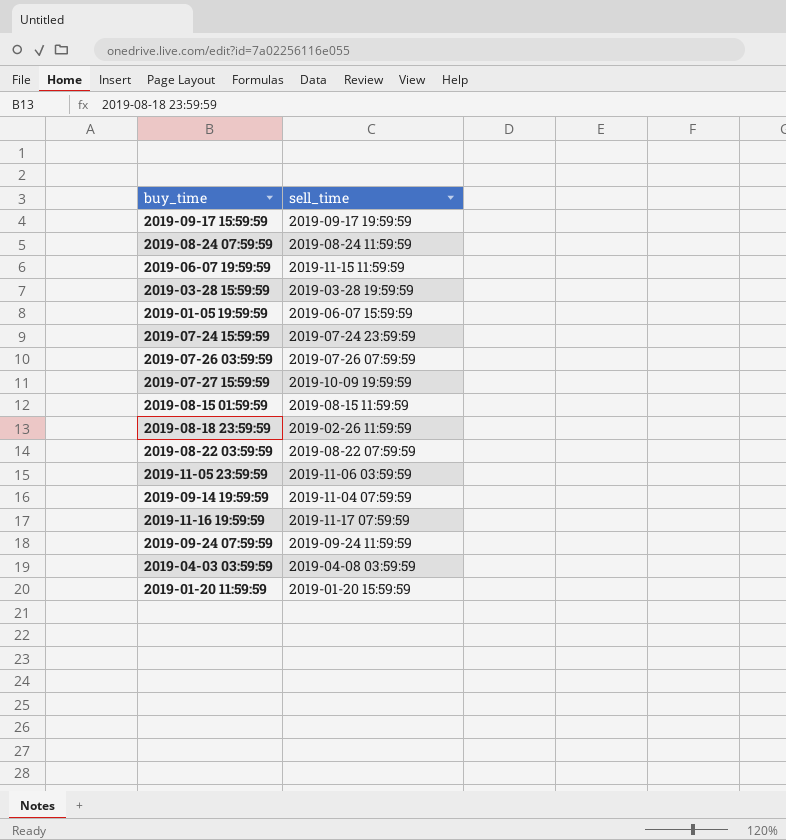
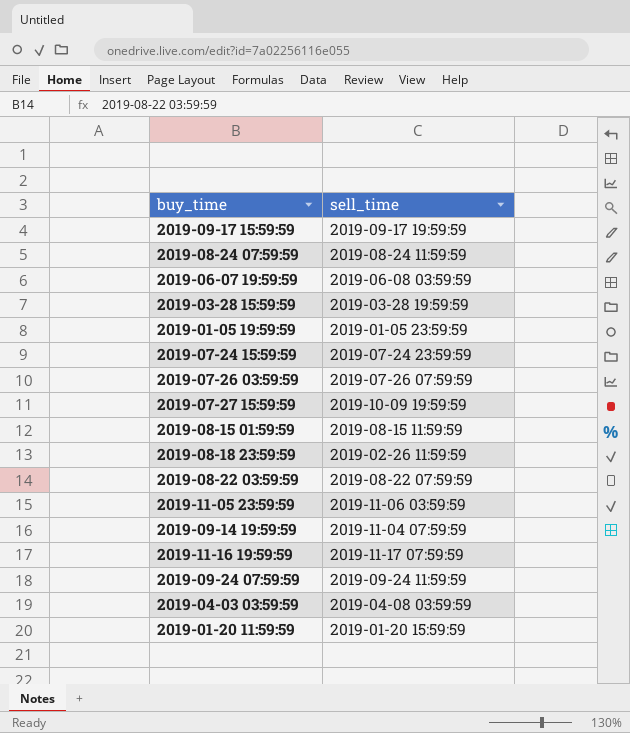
2019-06-07 19:59:59 | sell_time: 2019-11-15 11:59:59 -> 2019-06-08 03:59:59
2019-01-05 19:59:59 | sell_time: 2019-06-07 15:59:59 -> 2019-01-05 23:59:59

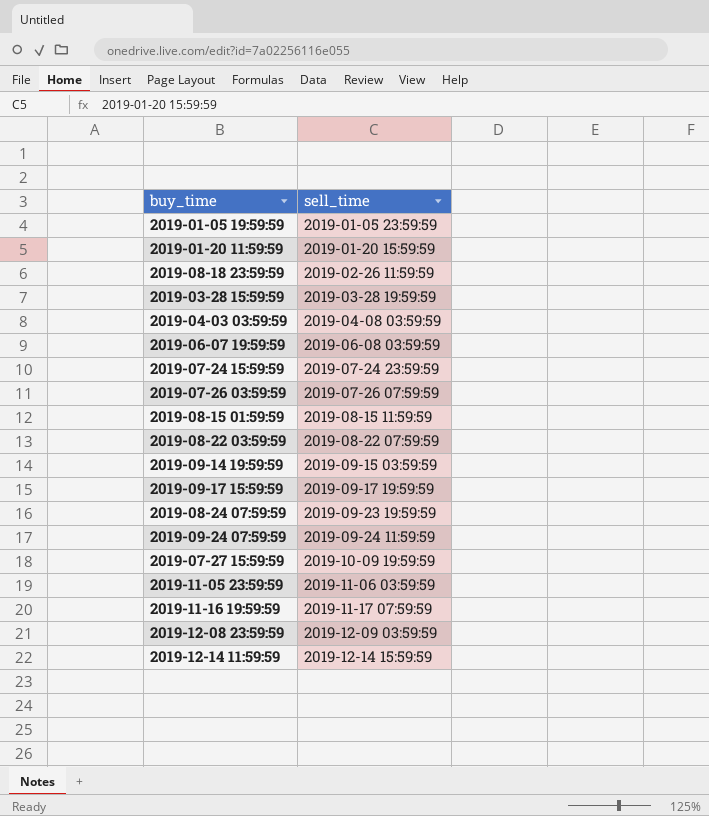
row order: none -> sell_time ascending
2019-09-14 19:59:59 | sell_time: 2019-11-04 07:59:59 -> 2019-09-15 03:59:59
2019-08-24 07:59:59 | sell_time: 2019-08-24 11:59:59 -> 2019-09-23 19:59:59
row 2019-12-08 23:59:59: none -> 2019-12-09 03:59:59
row 2019-12-14 11:59:59: none -> 2019-12-14 15:59:59

